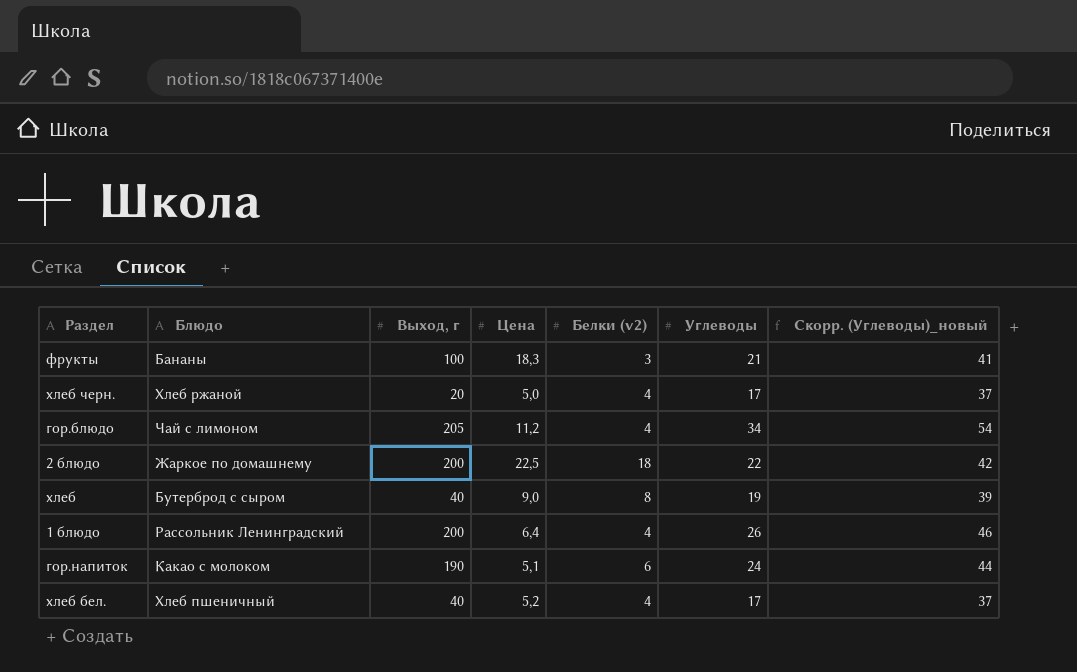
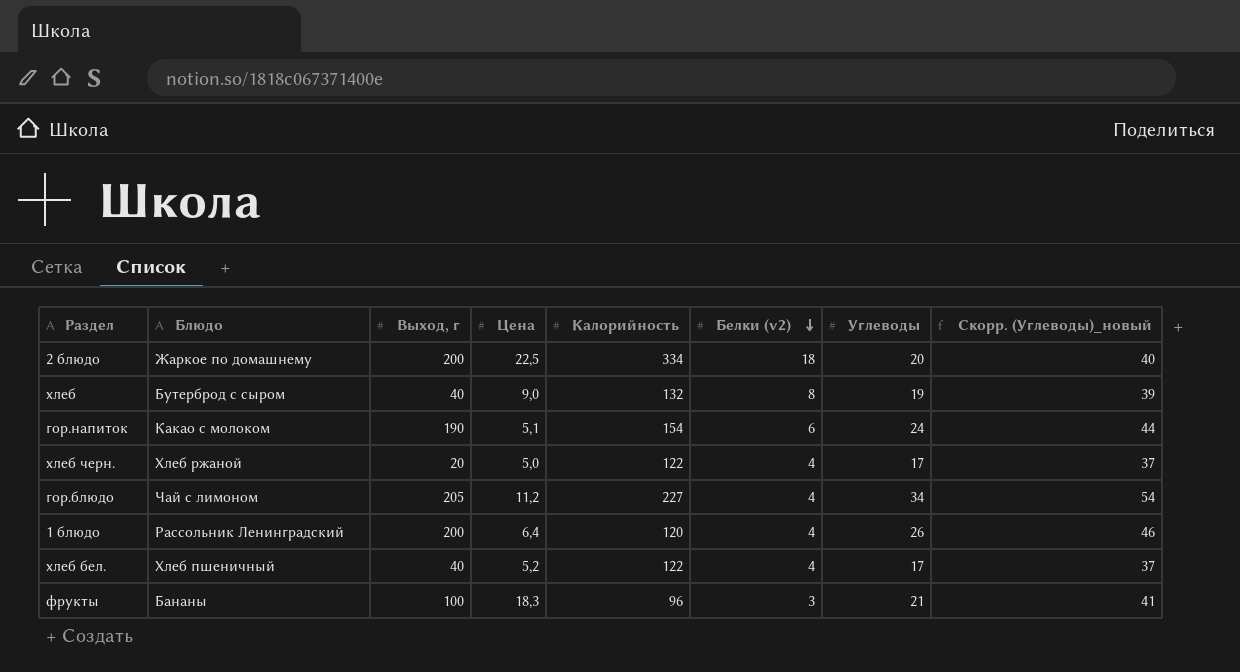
row order: none -> Белки (v2) descending
column Калорийность | position: none -> 5
2 блюдо | Углеводы: 22 -> 20
2 блюдо | Скорр. (Углеводы)_новый: 42 -> 40

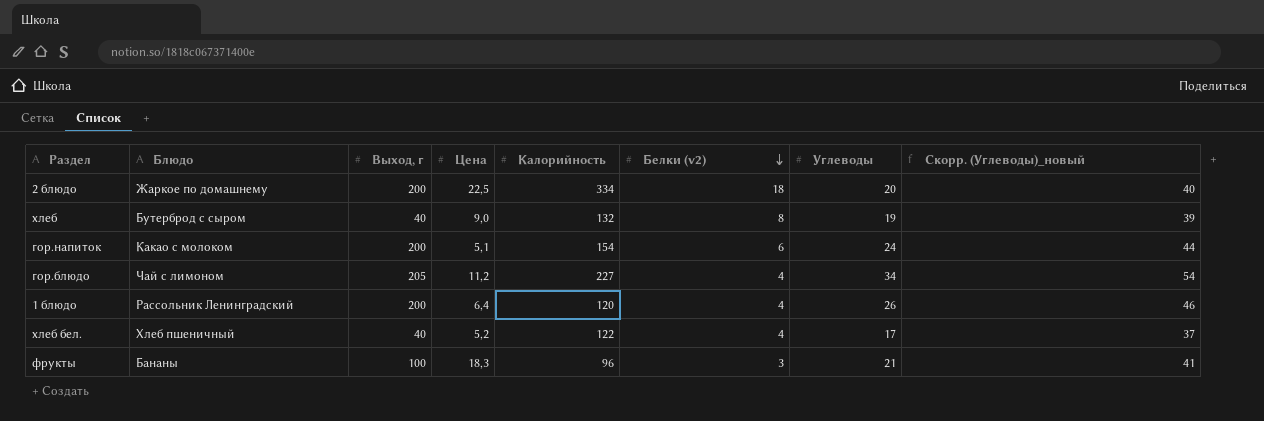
row хлеб черн.: Хлеб ржаной | 20 | 5,0 | 122 | 4 | 17 | 37 -> none
гор.напиток | Выход, г: 190 -> 200

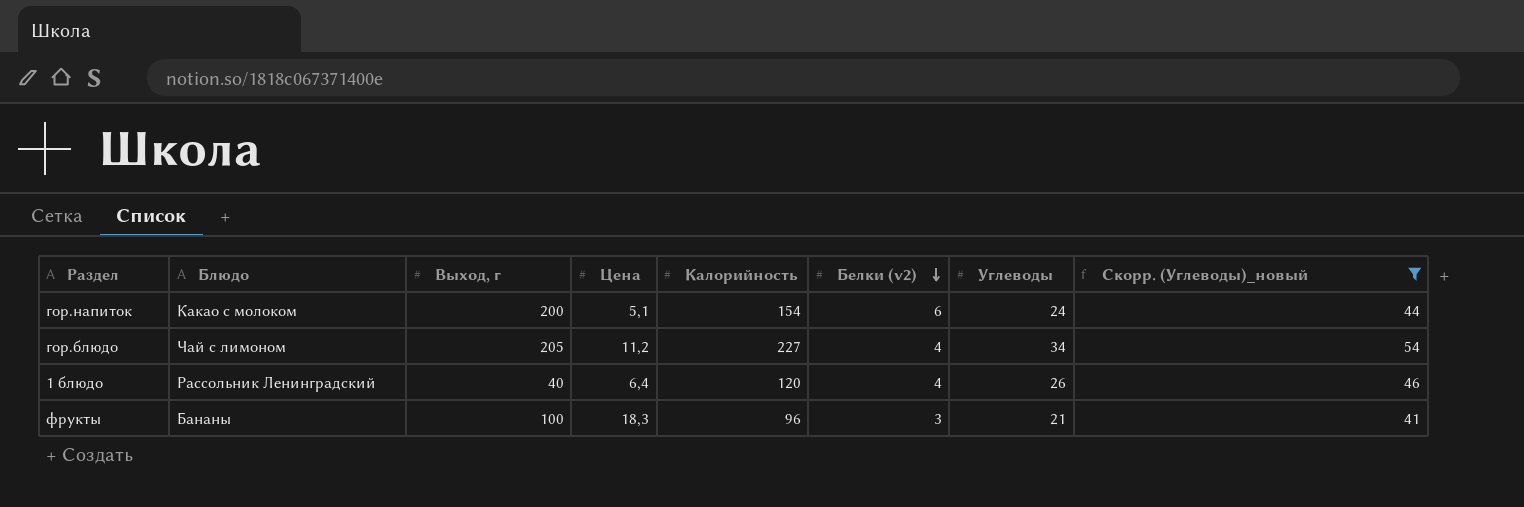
filter: none -> Скорр. (Углеводы)_новый >= 41
1 блюдо | Выход, г: 200 -> 40

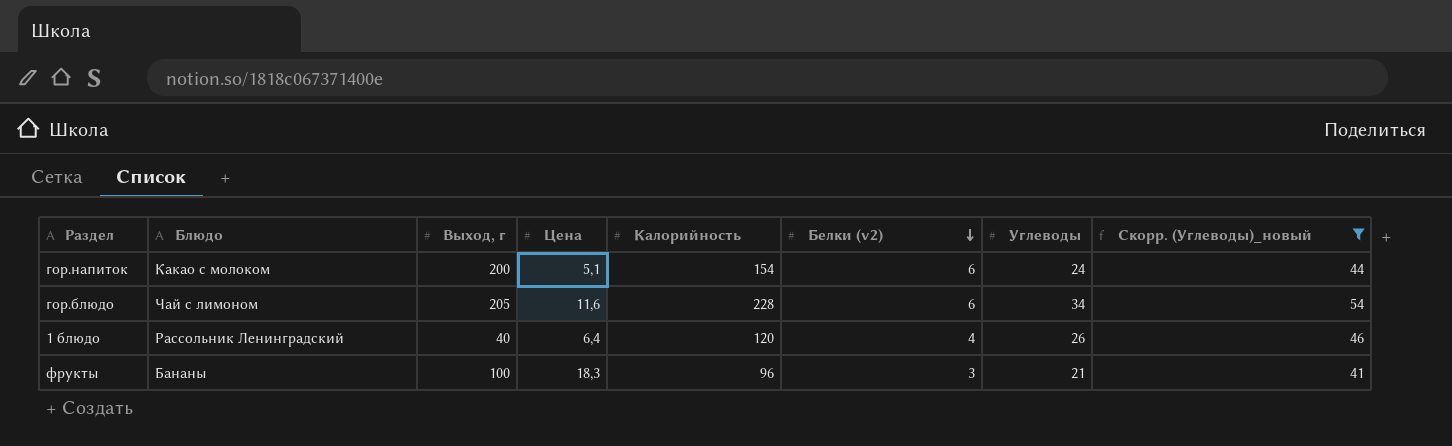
гор.блюдо | Цена: 11,2 -> 11,6
гор.блюдо | Калорийность: 227 -> 228
гор.блюдо | Белки (v2): 4 -> 6

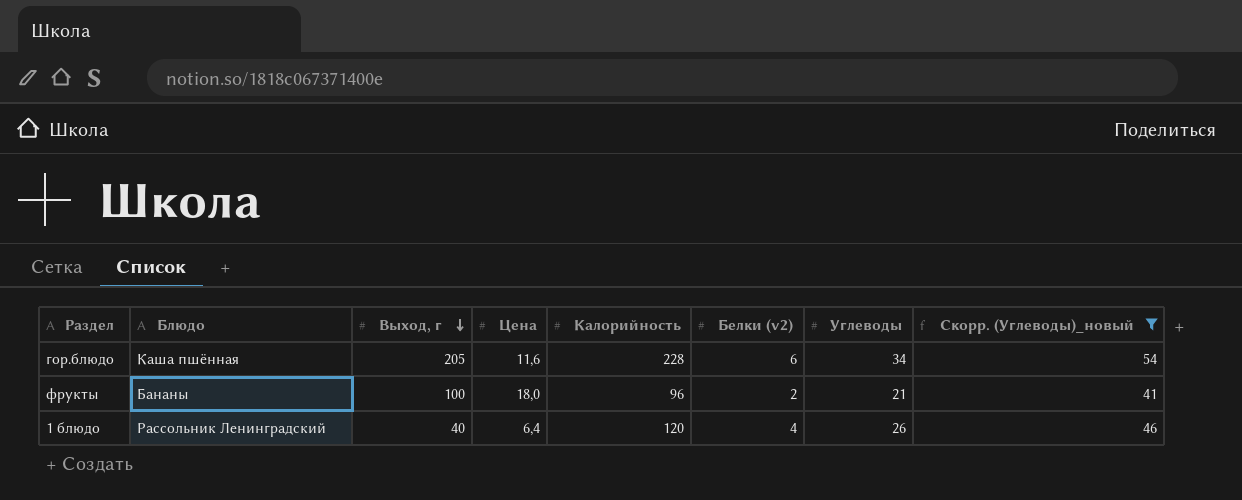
row order: Белки (v2) descending -> Выход, г descending
row гор.напиток: Какао с молоком | 200 | 5,1 | 154 | 6 | 24 | 44 -> none
гор.блюдо | Блюдо: Чай с лимоном -> Каша пшённая
фрукты | Цена: 18,3 -> 18,0
фрукты | Белки (v2): 3 -> 2

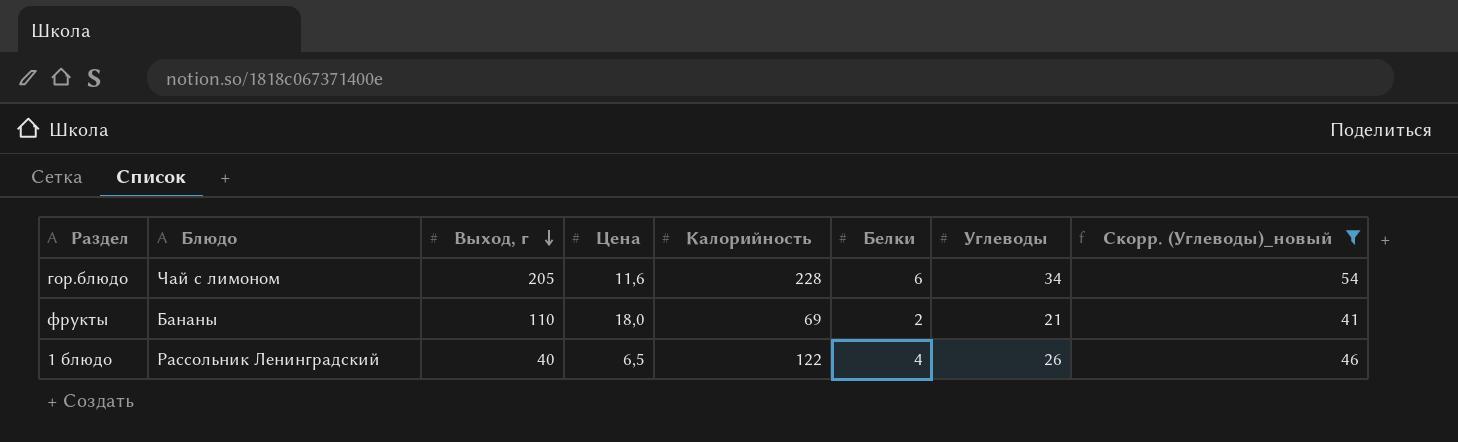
column name: Белки (v2) -> Белки
гор.блюдо | Блюдо: Каша пшённая -> Чай с лимоном
фрукты | Выход, г: 100 -> 110
фрукты | Калорийность: 96 -> 69
1 блюдо | Цена: 6,4 -> 6,5
1 блюдо | Калорийность: 120 -> 122

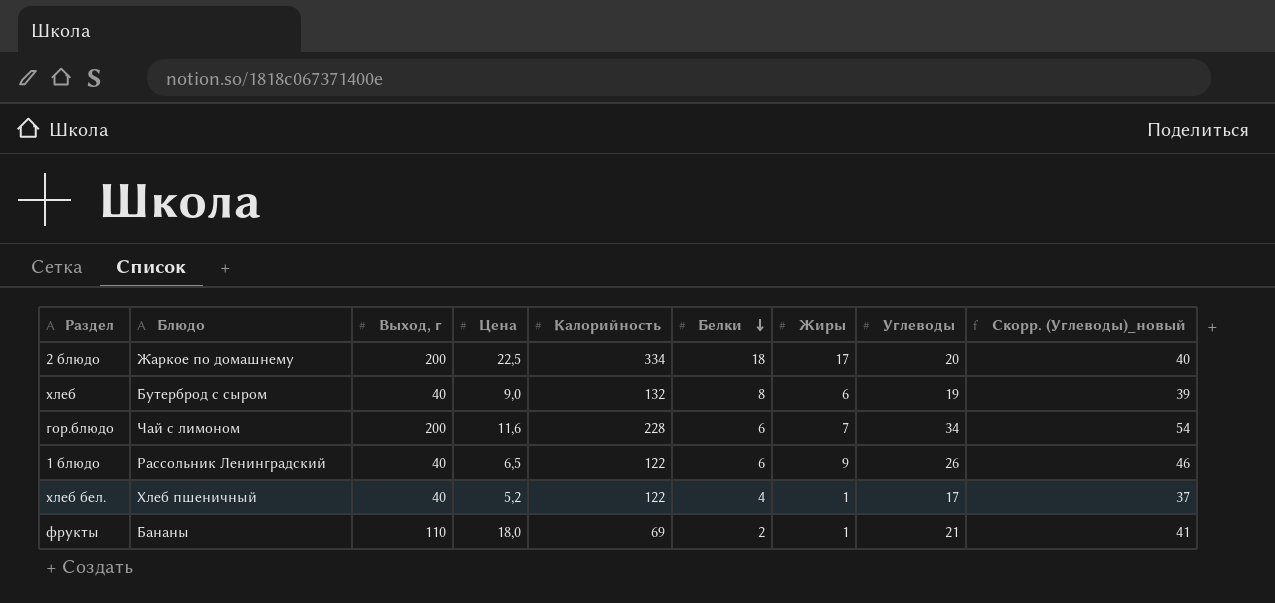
filter: Скорр. (Углеводы)_новый >= 41 -> none
row order: Выход, г descending -> Белки descending
column Жиры | position: none -> 7
гор.блюдо | Выход, г: 205 -> 200
1 блюдо | Белки: 4 -> 6

